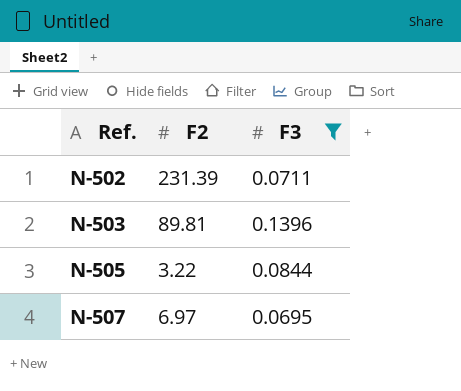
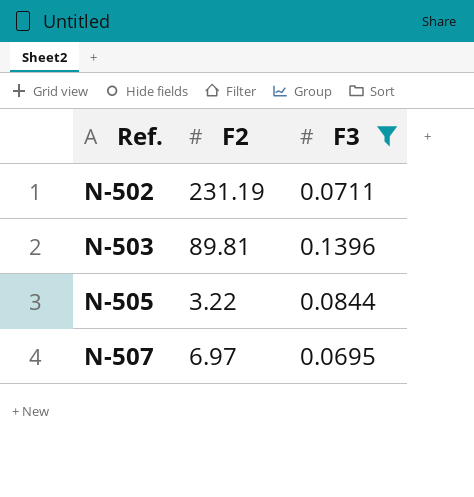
N-502 | F2: 231.39 -> 231.19

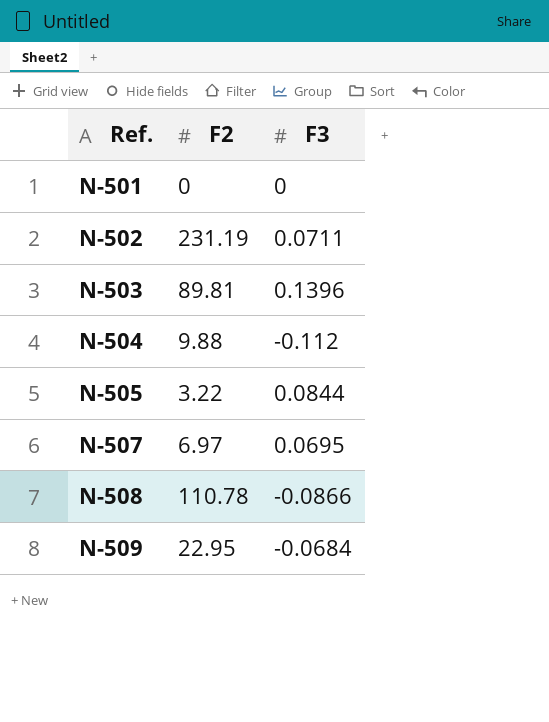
filter: F3 >= 0.0695 -> none

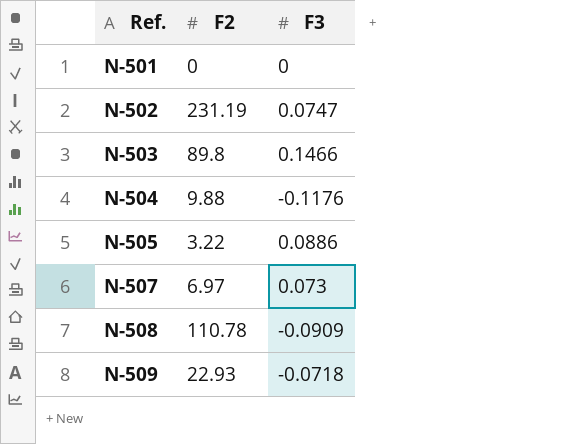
N-502 | F3: 0.0711 -> 0.0747
N-503 | F2: 89.81 -> 89.8
N-503 | F3: 0.1396 -> 0.1466
N-504 | F3: -0.112 -> -0.1176
N-505 | F3: 0.0844 -> 0.0886
N-507 | F3: 0.0695 -> 0.073
N-508 | F3: -0.0866 -> -0.0909
N-509 | F2: 22.95 -> 22.93
N-509 | F3: -0.0684 -> -0.0718

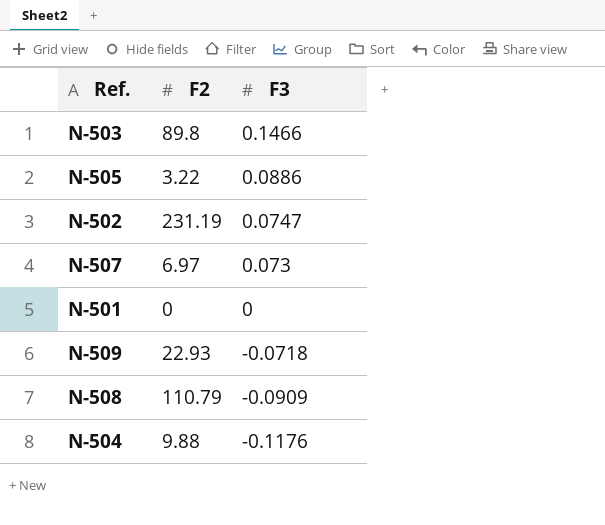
row order: Ref. ascending -> F3 descending
N-508 | F2: 110.78 -> 110.79

